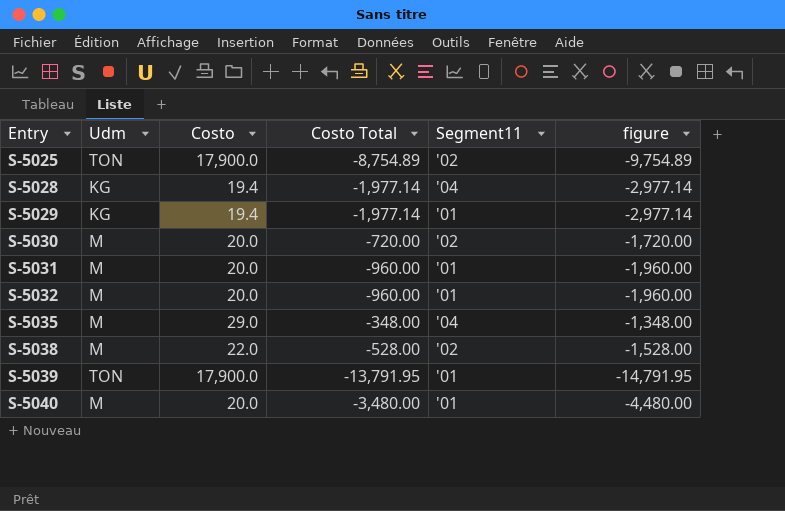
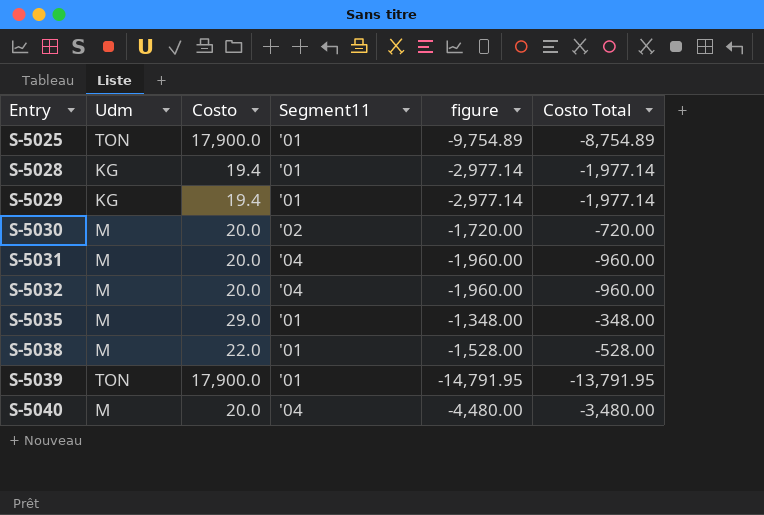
column Costo Total | position: 4 -> 6
S-5025 | Segment11: '02 -> '01
S-5028 | Segment11: '04 -> '01
S-5031 | Segment11: '01 -> '04
S-5032 | Segment11: '01 -> '04
S-5035 | Segment11: '04 -> '01
S-5038 | Segment11: '02 -> '01
S-5040 | Segment11: '01 -> '04

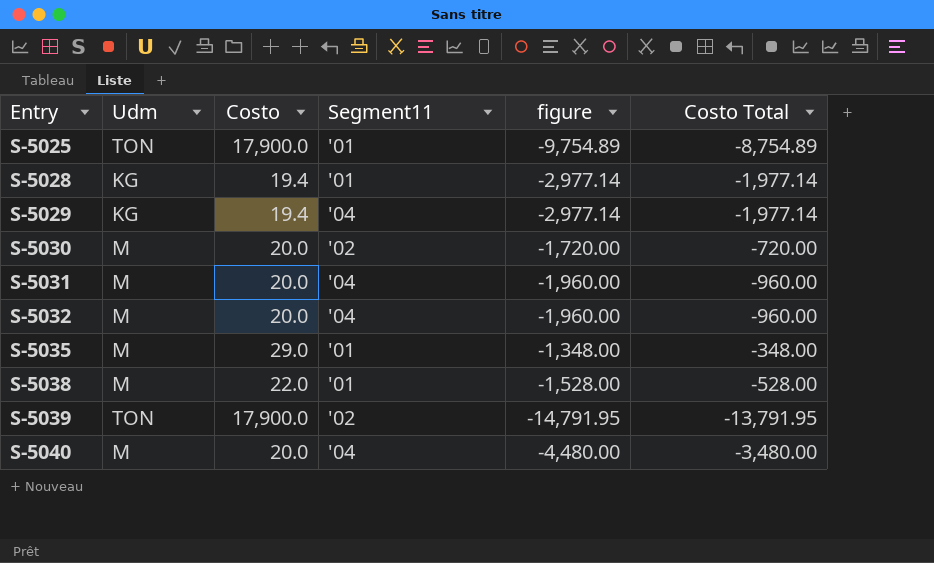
S-5029 | Segment11: '01 -> '04
S-5039 | Segment11: '01 -> '02

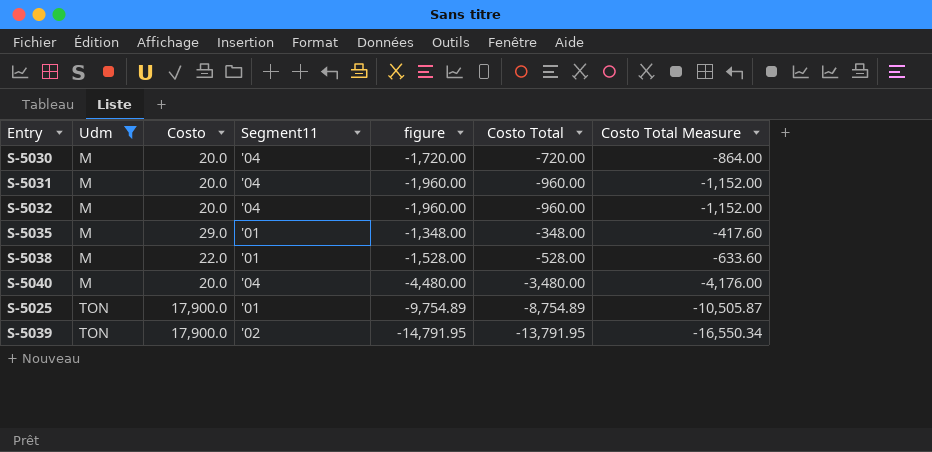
filter: none -> Udm != KG
row order: Entry ascending -> Udm ascending
column Costo Total Measure | formula: none -> [Costo Total] * 1.2
S-5030 | Segment11: '02 -> '04

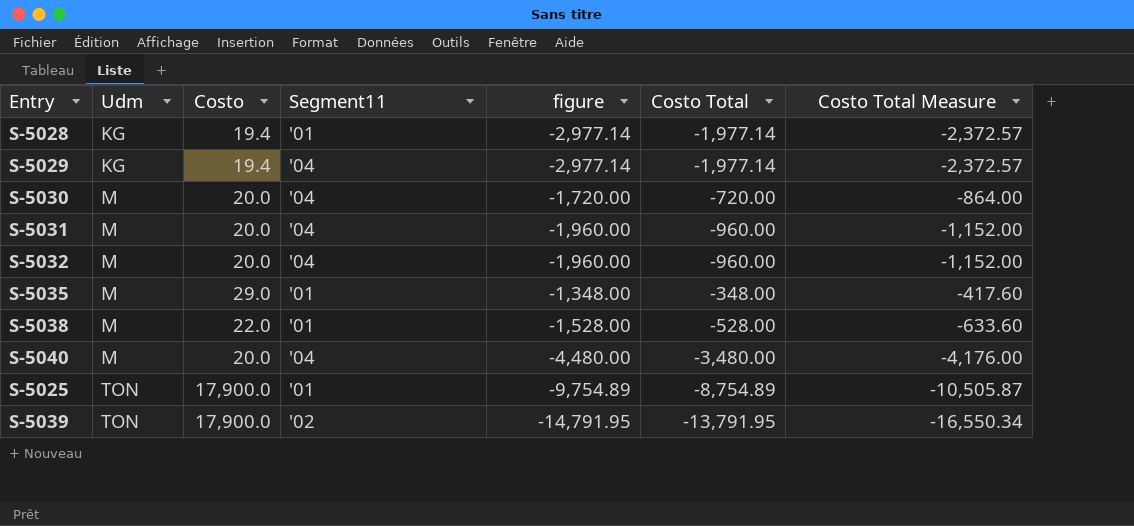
filter: Udm != KG -> none

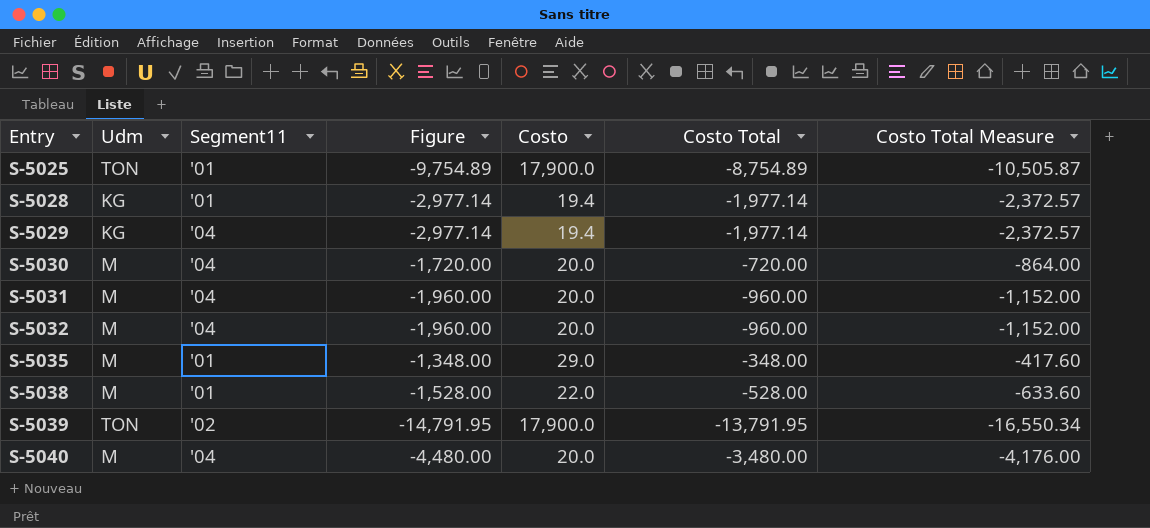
row order: Udm ascending -> Entry ascending
column name: figure -> Figure
column Costo | position: 3 -> 5

